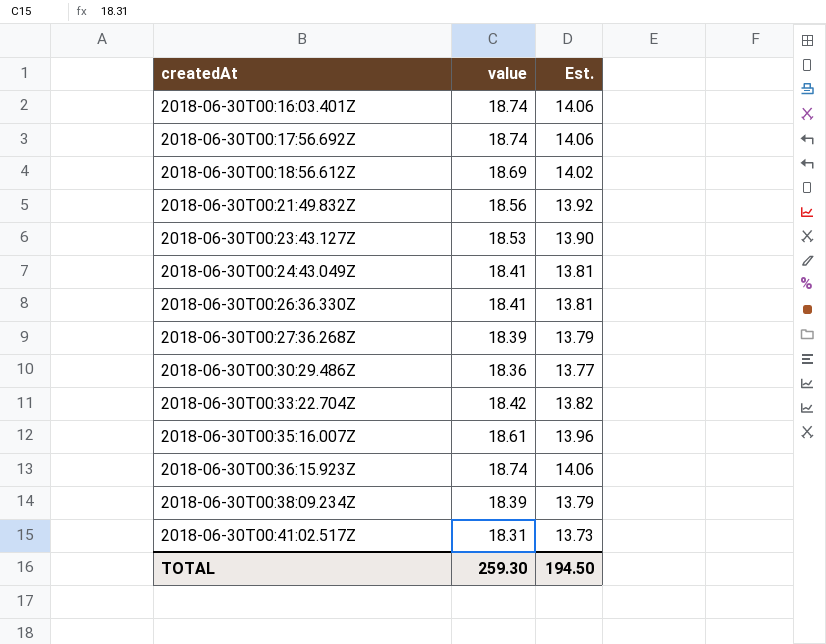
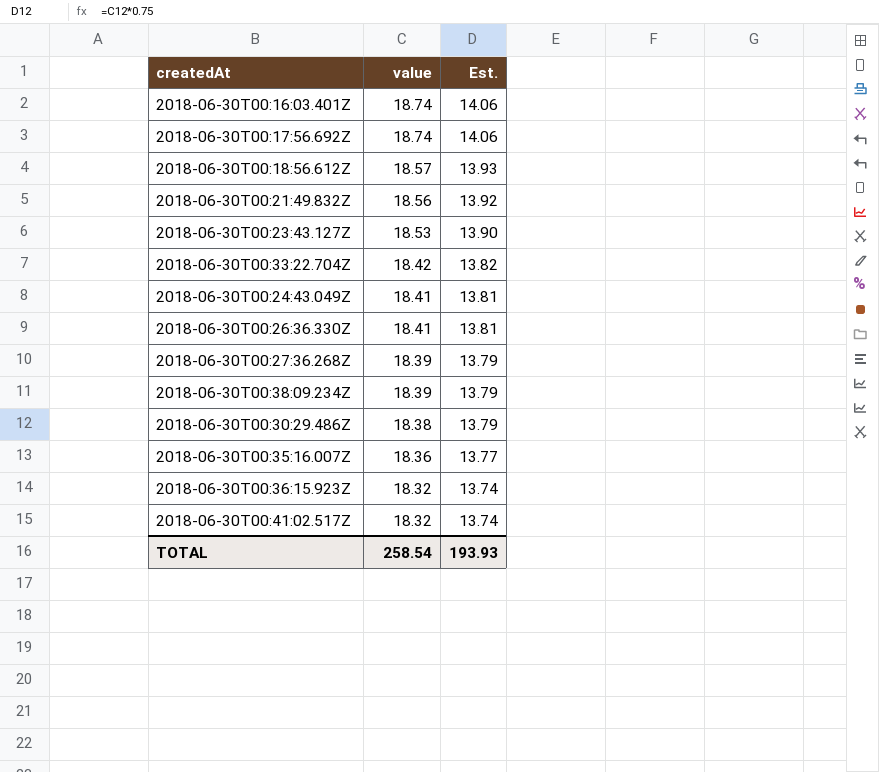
row order: createdAt ascending -> value descending
2018-06-30T00:18:56.612Z | value: 18.69 -> 18.57
2018-06-30T00:18:56.612Z | Est.: 14.02 -> 13.93
2018-06-30T00:30:29.486Z | value: 18.36 -> 18.38
2018-06-30T00:30:29.486Z | Est.: 13.77 -> 13.79
2018-06-30T00:35:16.007Z | value: 18.61 -> 18.36
2018-06-30T00:35:16.007Z | Est.: 13.96 -> 13.77
2018-06-30T00:36:15.923Z | value: 18.74 -> 18.32
2018-06-30T00:36:15.923Z | Est.: 14.06 -> 13.74
2018-06-30T00:41:02.517Z | value: 18.31 -> 18.32
2018-06-30T00:41:02.517Z | Est.: 13.73 -> 13.74
TOTAL | value: 259.30 -> 258.54
TOTAL | Est.: 194.50 -> 193.93

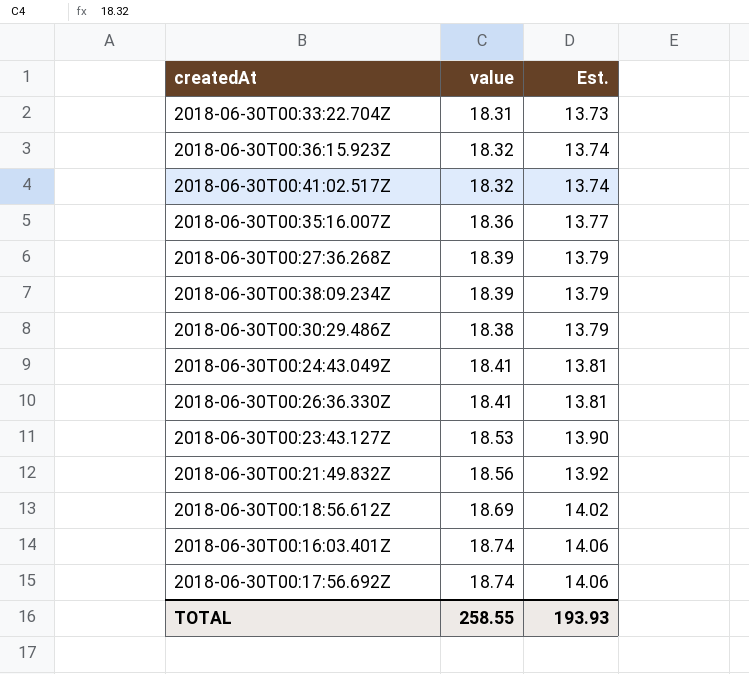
row order: value descending -> Est. ascending
2018-06-30T00:33:22.704Z | value: 18.42 -> 18.31
2018-06-30T00:33:22.704Z | Est.: 13.82 -> 13.73
2018-06-30T00:18:56.612Z | value: 18.57 -> 18.69
2018-06-30T00:18:56.612Z | Est.: 13.93 -> 14.02
TOTAL | value: 258.54 -> 258.55

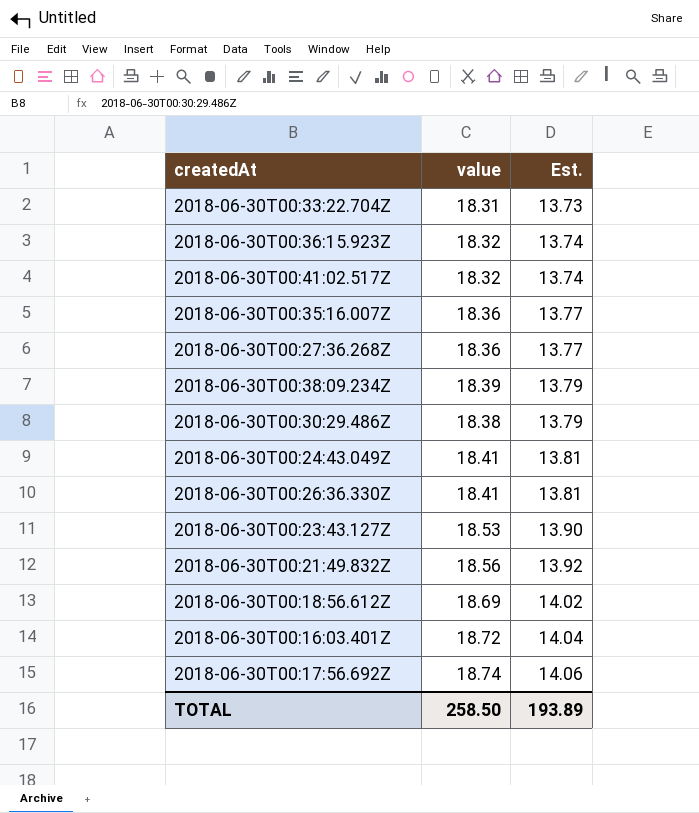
2018-06-30T00:27:36.268Z | value: 18.39 -> 18.36
2018-06-30T00:27:36.268Z | Est.: 13.79 -> 13.77
2018-06-30T00:16:03.401Z | value: 18.74 -> 18.72
2018-06-30T00:16:03.401Z | Est.: 14.06 -> 14.04
TOTAL | value: 258.55 -> 258.50
TOTAL | Est.: 193.93 -> 193.89

